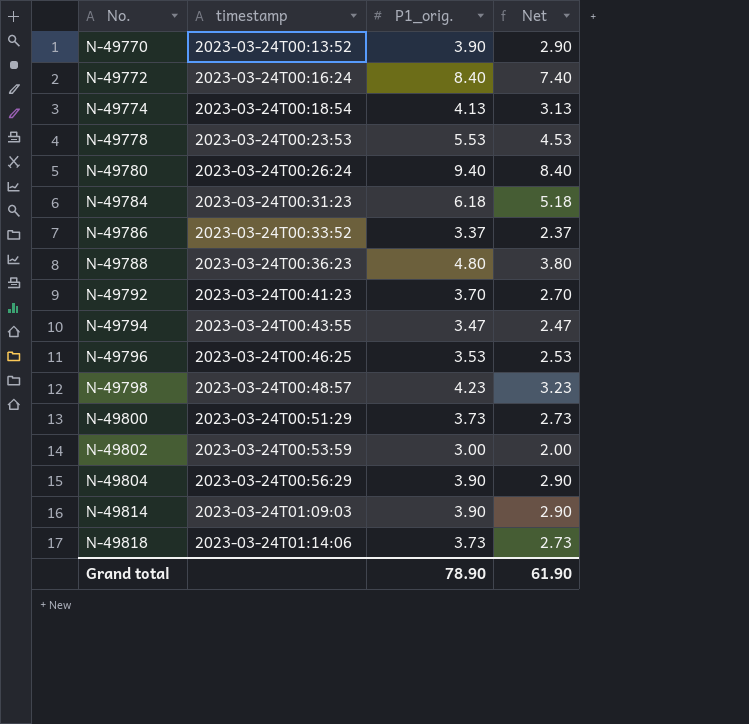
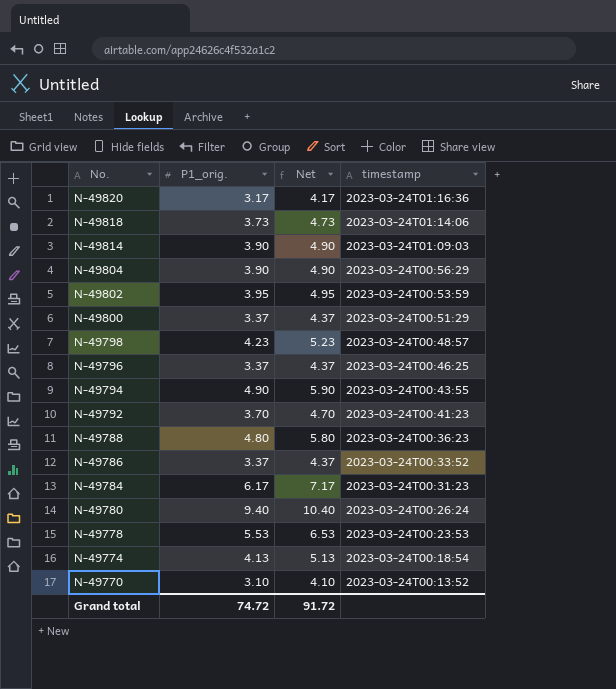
row order: No. ascending -> No. descending
column Net | formula: [P1_orig.] - 1 -> [P1_orig.] + 1
column timestamp | position: 2 -> 4
row N-49772: 2023-03-24T00:16:24 | 8.40 | 7.40 -> none
row N-49820: none -> 3.17 | 4.17 | 2023-03-24T01:16:36
N-49802 | P1_orig.: 3.00 -> 3.95
N-49800 | P1_orig.: 3.73 -> 3.37
N-49796 | P1_orig.: 3.53 -> 3.37
N-49794 | P1_orig.: 3.47 -> 4.90
N-49784 | P1_orig.: 6.18 -> 6.17
N-49770 | P1_orig.: 3.90 -> 3.10
Grand total | P1_orig.: 78.90 -> 74.72
Grand total | Net: 61.90 -> 91.72

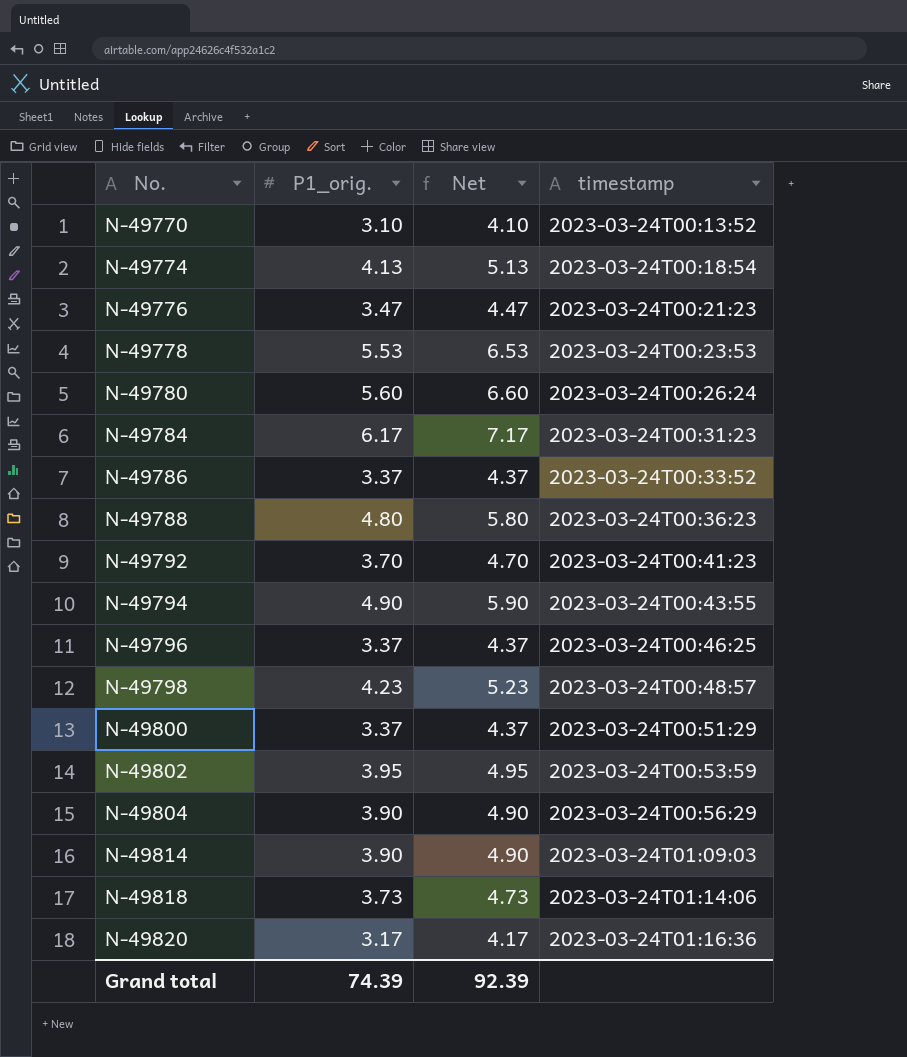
row order: No. descending -> No. ascending
row N-49776: none -> 3.47 | 4.47 | 2023-03-24T00:21:23
N-49780 | P1_orig.: 9.40 -> 5.60
N-49780 | Net: 10.40 -> 6.60
Grand total | P1_orig.: 74.72 -> 74.39
Grand total | Net: 91.72 -> 92.39

